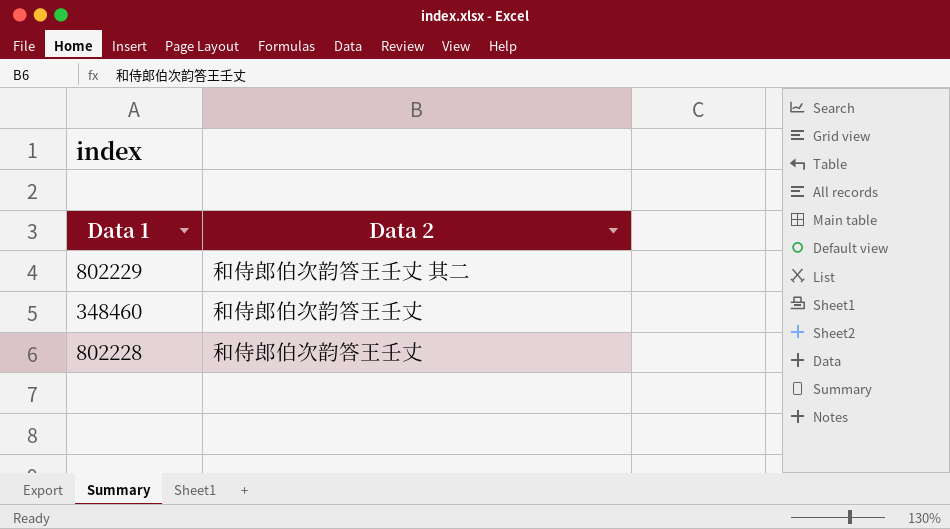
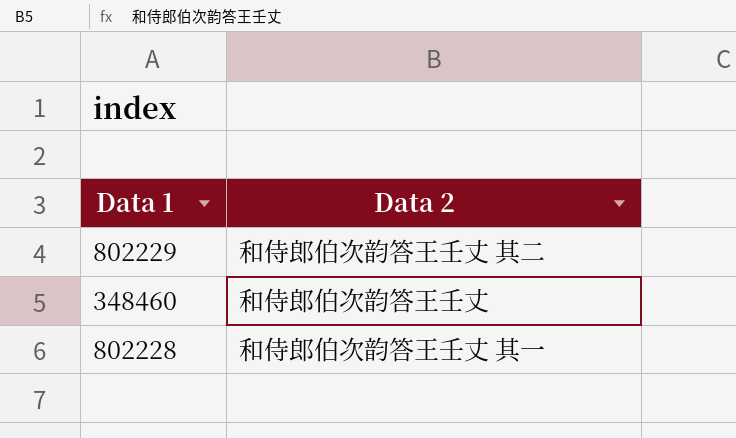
802228 | Data 2: 和侍郎伯次韵答王壬丈 -> 和侍郎伯次韵答王壬丈 其一

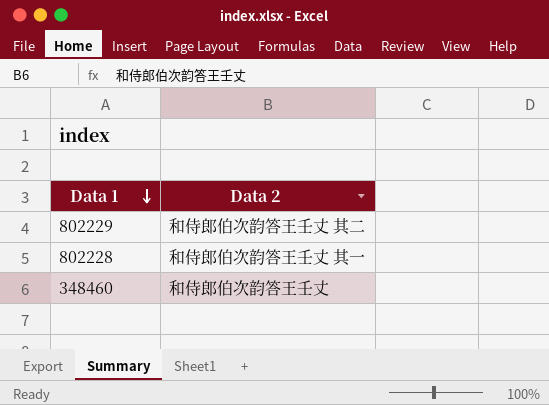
row order: none -> Data 1 descending

